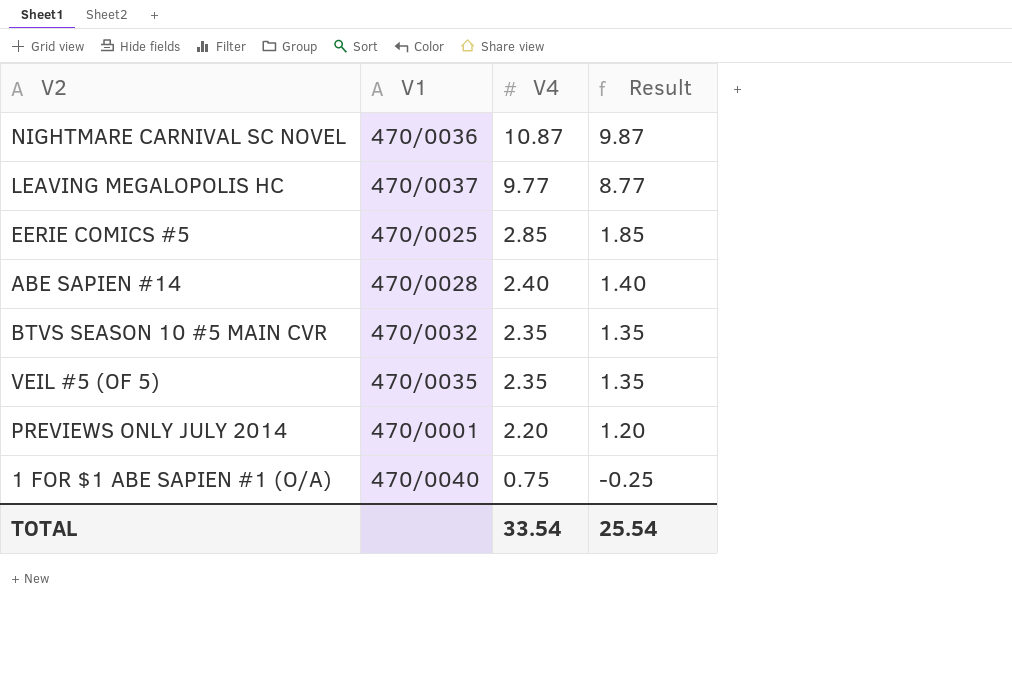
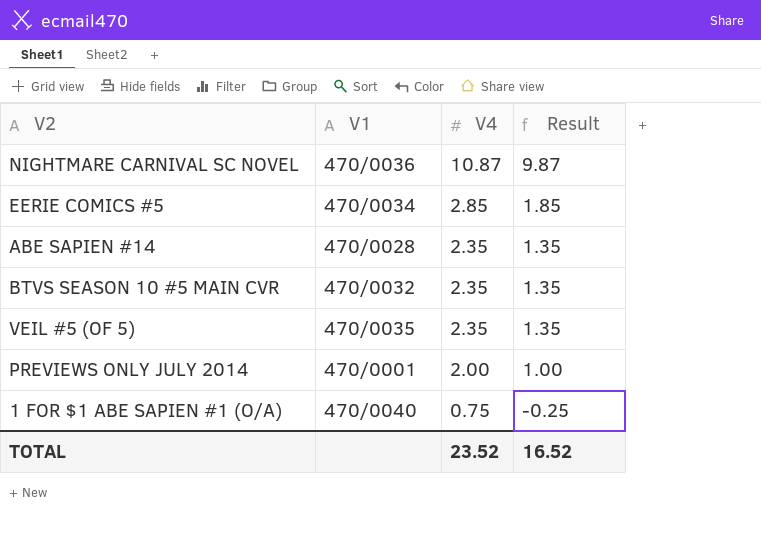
row LEAVING MEGALOPOLIS HC: 470/0037 | 9.77 | 8.77 -> none
EERIE COMICS #5 | V1: 470/0025 -> 470/0034
ABE SAPIEN #14 | V4: 2.40 -> 2.35
ABE SAPIEN #14 | Result: 1.40 -> 1.35
PREVIEWS ONLY JULY 2014 | V4: 2.20 -> 2.00
PREVIEWS ONLY JULY 2014 | Result: 1.20 -> 1.00
TOTAL | V4: 33.54 -> 23.52
TOTAL | Result: 25.54 -> 16.52

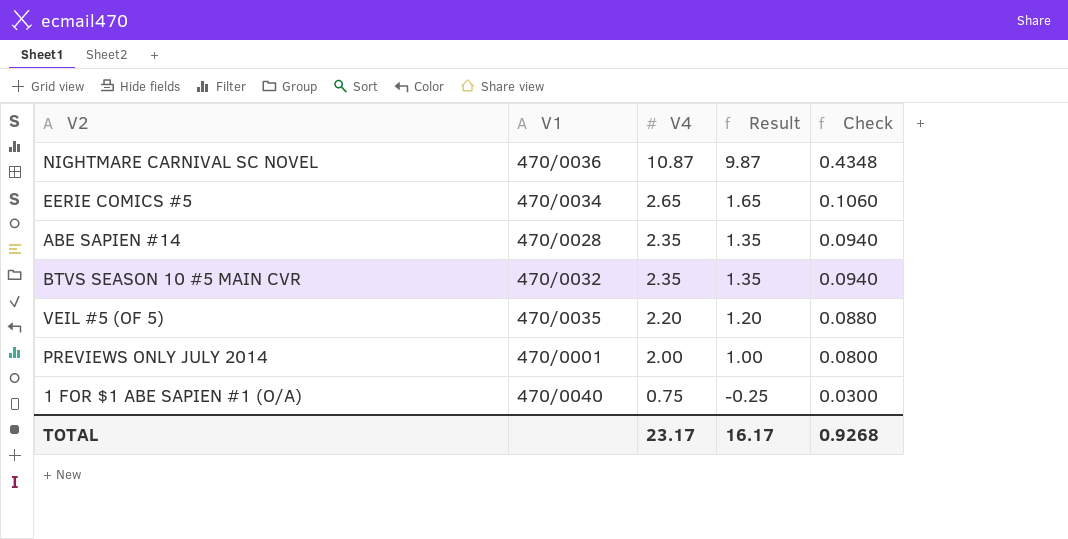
column Check | formula: none -> [V4] * 0.04
EERIE COMICS #5 | V4: 2.85 -> 2.65
EERIE COMICS #5 | Result: 1.85 -> 1.65
VEIL #5 (OF 5) | V4: 2.35 -> 2.20
VEIL #5 (OF 5) | Result: 1.35 -> 1.20
TOTAL | V4: 23.52 -> 23.17
TOTAL | Result: 16.52 -> 16.17

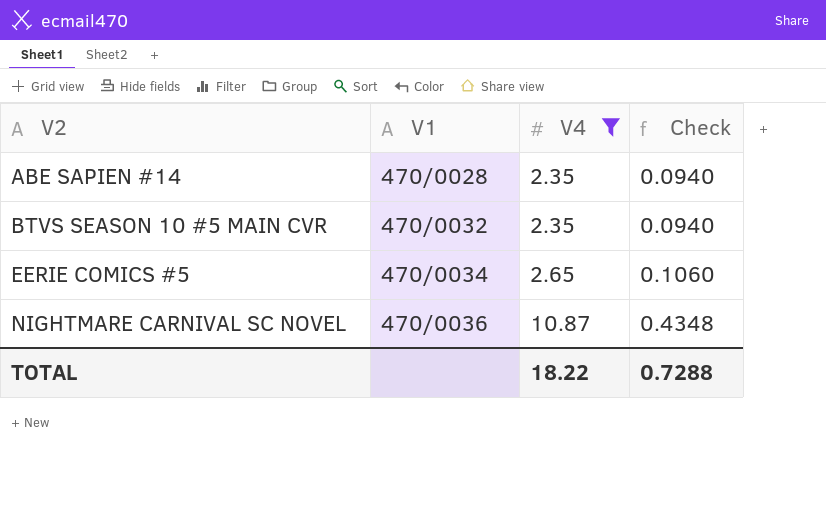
filter: none -> V4 >= 2.35
row order: V4 descending -> V2 ascending
column Result | formula: [V4] - 1 -> none
TOTAL | V4: 23.17 -> 18.22
TOTAL | Check: 0.9268 -> 0.7288

